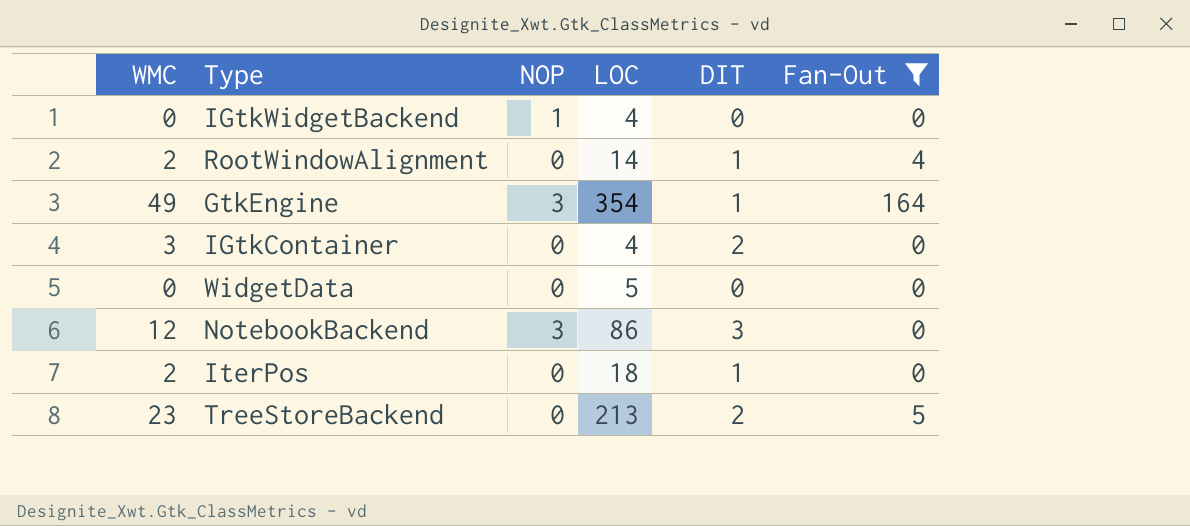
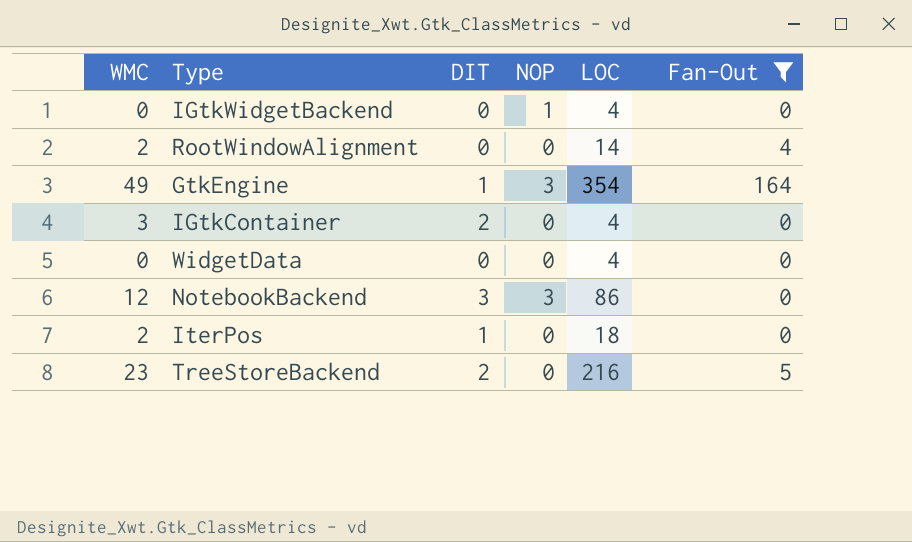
column DIT | position: 5 -> 3
RootWindowAlignment | DIT: 1 -> 0
WidgetData | LOC: 5 -> 4
TreeStoreBackend | LOC: 213 -> 216

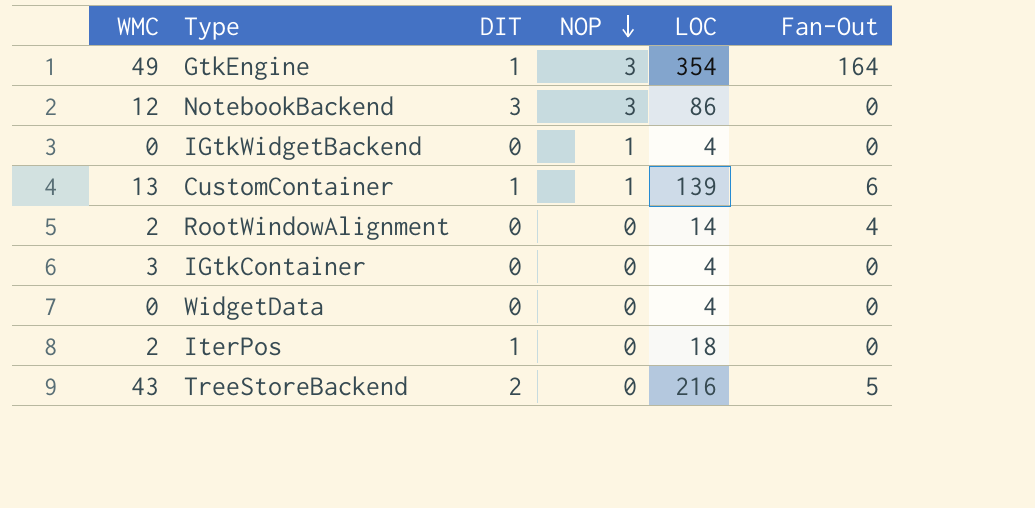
filter: Fan-Out != 6 -> none
row order: none -> NOP descending
IGtkContainer | DIT: 2 -> 0
TreeStoreBackend | WMC: 23 -> 43

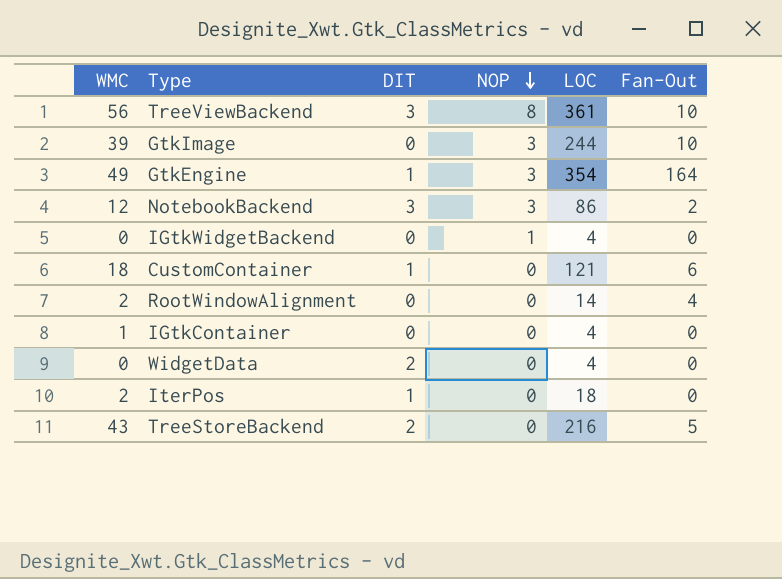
row TreeViewBackend: none -> 56 | 3 | 8 | 361 | 10
row GtkImage: none -> 39 | 0 | 3 | 244 | 10
NotebookBackend | Fan-Out: 0 -> 2
CustomContainer | WMC: 13 -> 18
CustomContainer | NOP: 1 -> 0
CustomContainer | LOC: 139 -> 121
IGtkContainer | WMC: 3 -> 1
WidgetData | DIT: 0 -> 2

